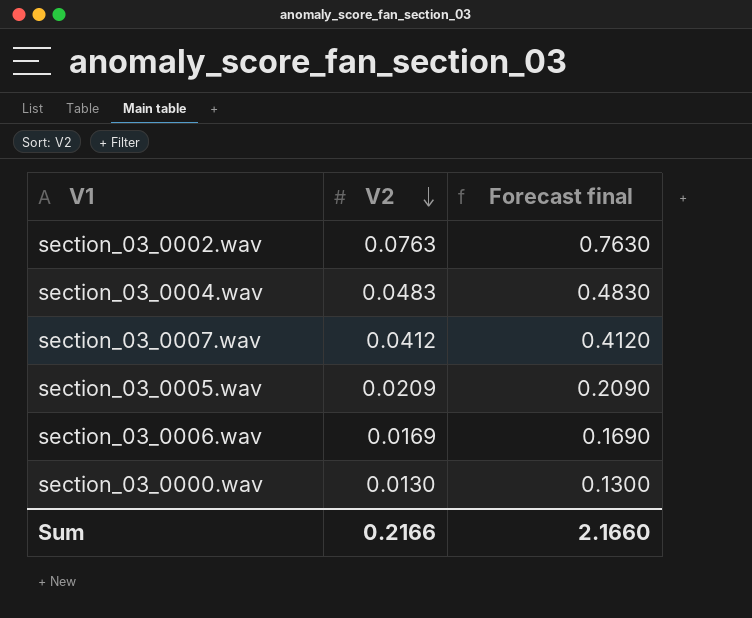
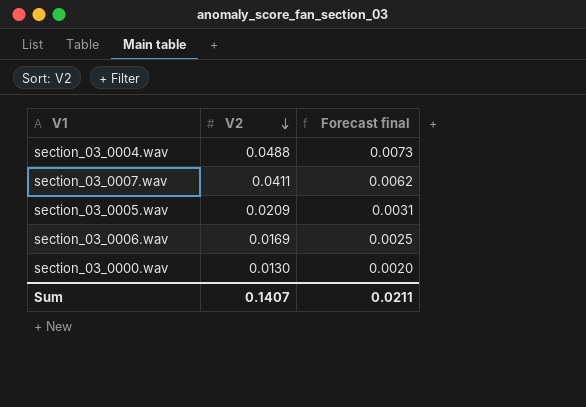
column Forecast final | formula: [V2] * 10 -> [V2] * 0.15
row section_03_0002.wav: 0.0763 | 0.7630 -> none
section_03_0004.wav | V2: 0.0483 -> 0.0488
section_03_0007.wav | V2: 0.0412 -> 0.0411
Sum | V2: 0.2166 -> 0.1407
Sum | Forecast final: 2.1660 -> 0.0211

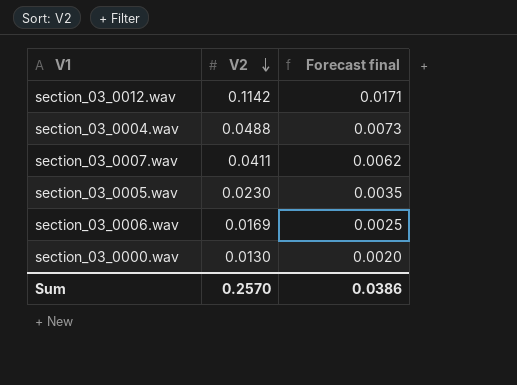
row section_03_0012.wav: none -> 0.1142 | 0.0171
section_03_0005.wav | V2: 0.0209 -> 0.0230
section_03_0005.wav | Forecast final: 0.0031 -> 0.0035
Sum | V2: 0.1407 -> 0.2570
Sum | Forecast final: 0.0211 -> 0.0386

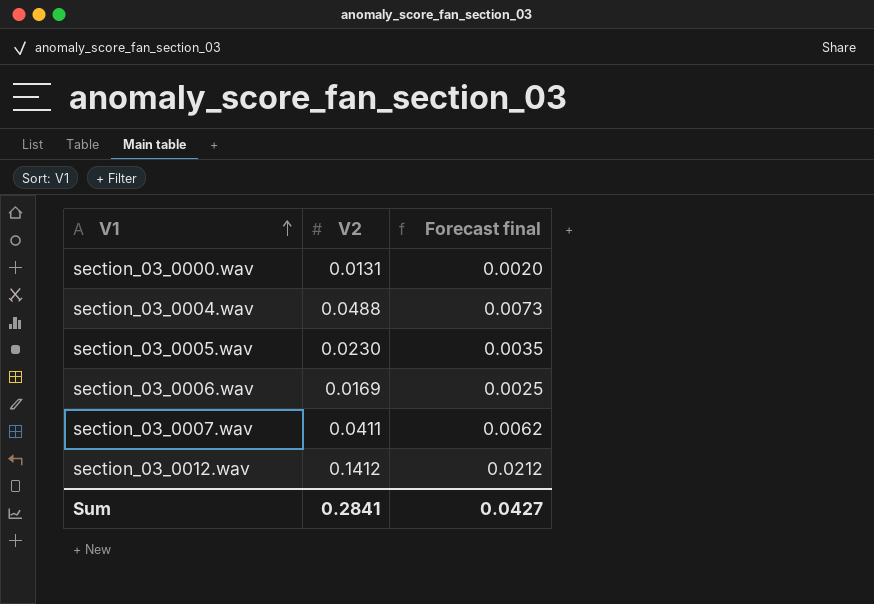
row order: V2 descending -> V1 ascending
section_03_0000.wav | V2: 0.0130 -> 0.0131
section_03_0012.wav | V2: 0.1142 -> 0.1412
section_03_0012.wav | Forecast final: 0.0171 -> 0.0212
Sum | V2: 0.2570 -> 0.2841
Sum | Forecast final: 0.0386 -> 0.0427

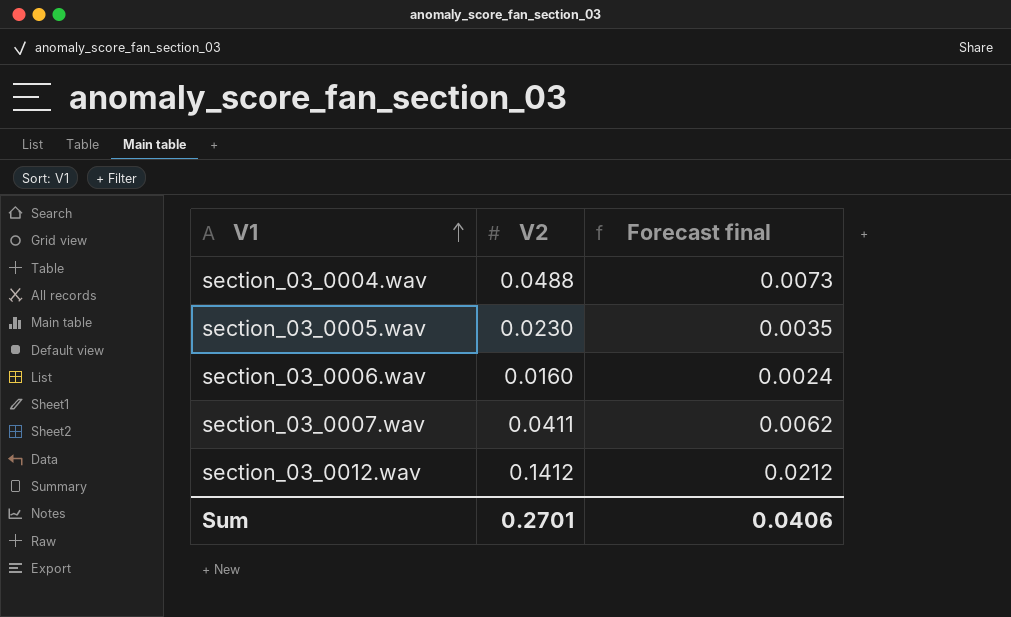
row section_03_0000.wav: 0.0131 | 0.0020 -> none
section_03_0006.wav | V2: 0.0169 -> 0.0160
section_03_0006.wav | Forecast final: 0.0025 -> 0.0024
Sum | V2: 0.2841 -> 0.2701
Sum | Forecast final: 0.0427 -> 0.0406

